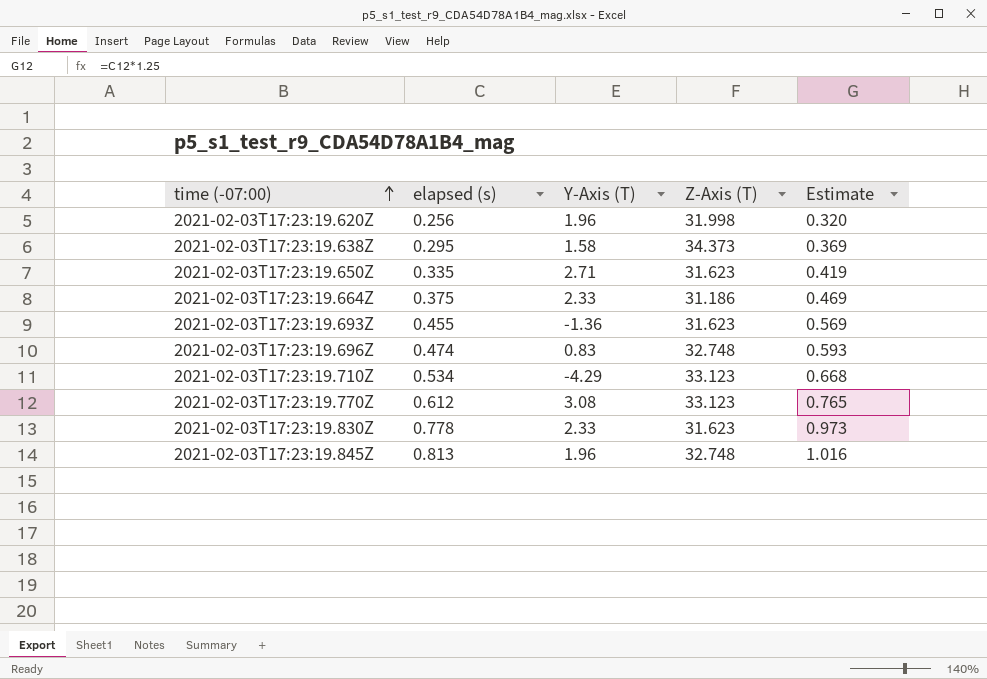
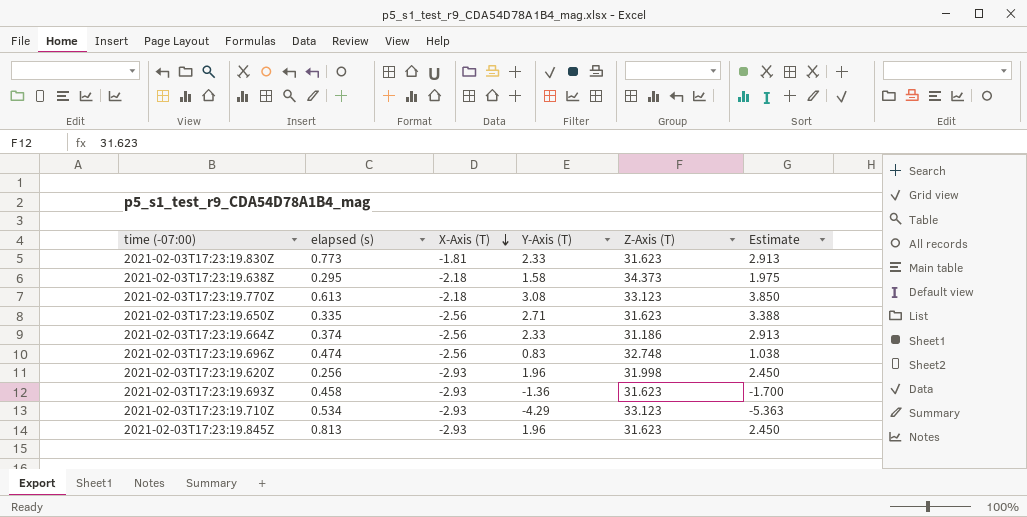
row order: time (-07:00) ascending -> X-Axis (T) descending
column X-Axis (T) | position: none -> 3
column Estimate | formula: [elapsed (s)] * 1.25 -> [Y-Axis (T)] * 1.25
2021-02-03T17:23:19.830Z | elapsed (s): 0.778 -> 0.773
2021-02-03T17:23:19.770Z | elapsed (s): 0.612 -> 0.613
2021-02-03T17:23:19.664Z | elapsed (s): 0.375 -> 0.374
2021-02-03T17:23:19.693Z | elapsed (s): 0.455 -> 0.458
2021-02-03T17:23:19.845Z | Z-Axis (T): 32.748 -> 31.623

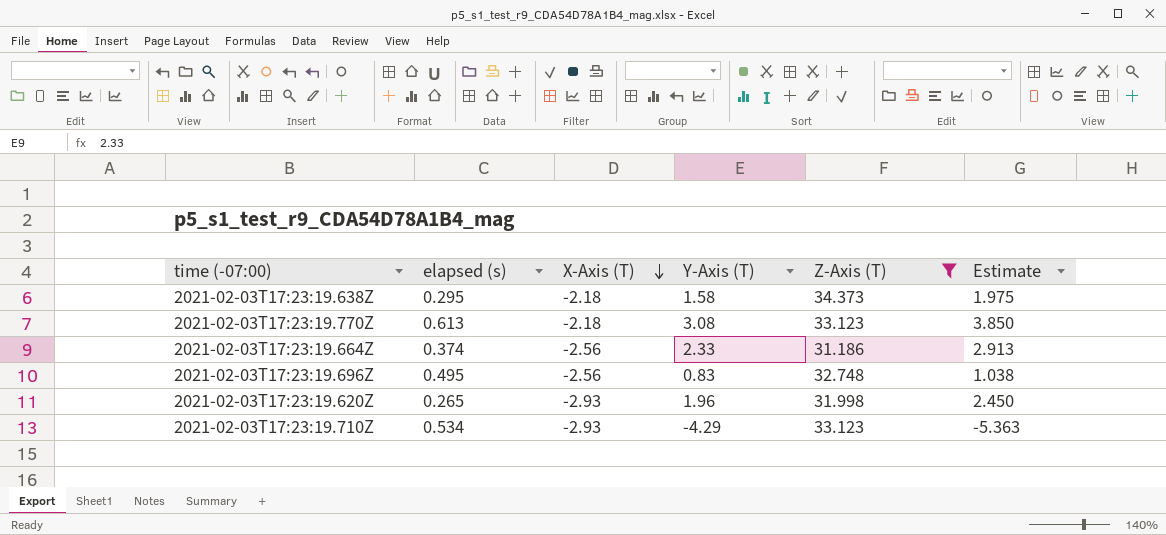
filter: none -> Z-Axis (T) != 31.623
2021-02-03T17:23:19.696Z | elapsed (s): 0.474 -> 0.495
2021-02-03T17:23:19.620Z | elapsed (s): 0.256 -> 0.265

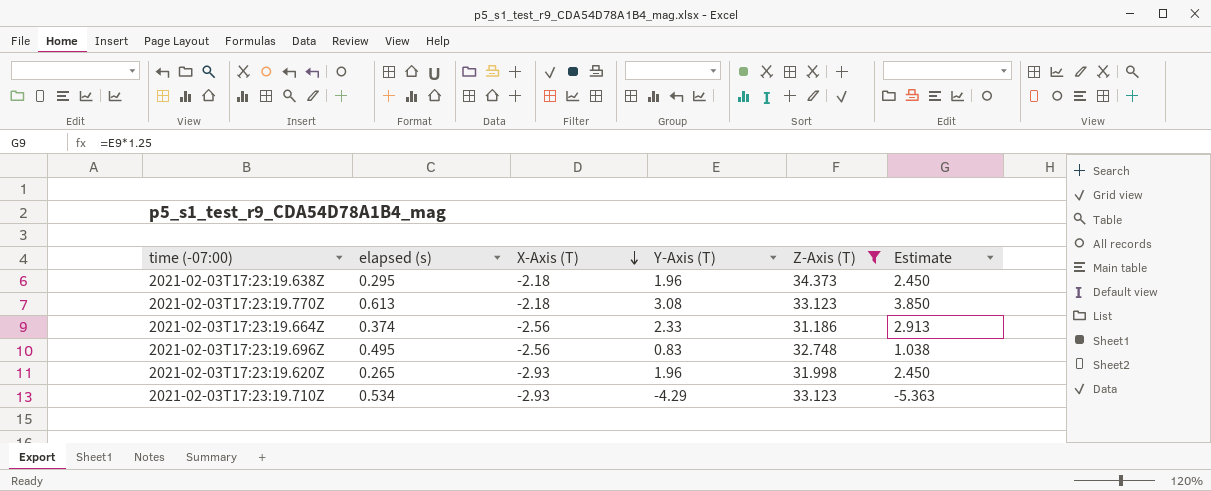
2021-02-03T17:23:19.638Z | Y-Axis (T): 1.58 -> 1.96
2021-02-03T17:23:19.638Z | Estimate: 1.975 -> 2.450

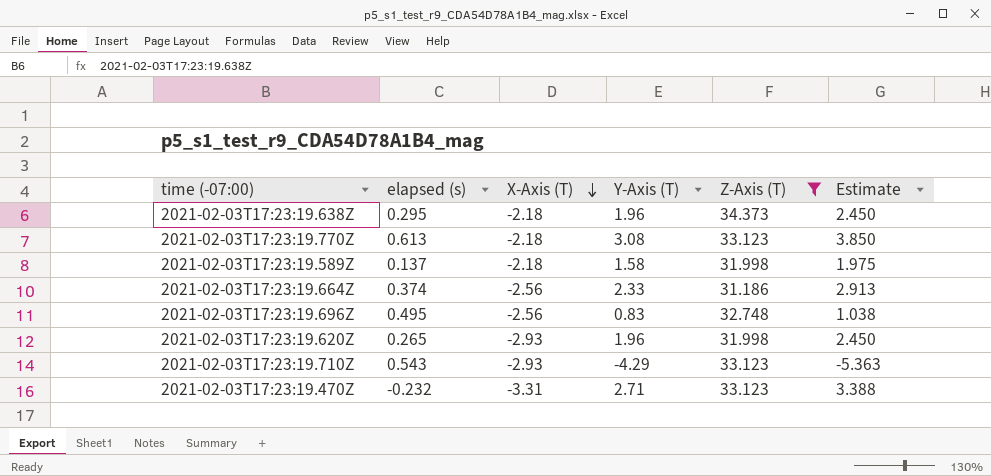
row 2021-02-03T17:23:19.589Z: none -> 0.137 | -2.18 | 1.58 | 31.998 | 1.975
2021-02-03T17:23:19.710Z | elapsed (s): 0.534 -> 0.543
row 2021-02-03T17:23:19.470Z: none -> -0.232 | -3.31 | 2.71 | 33.123 | 3.388

